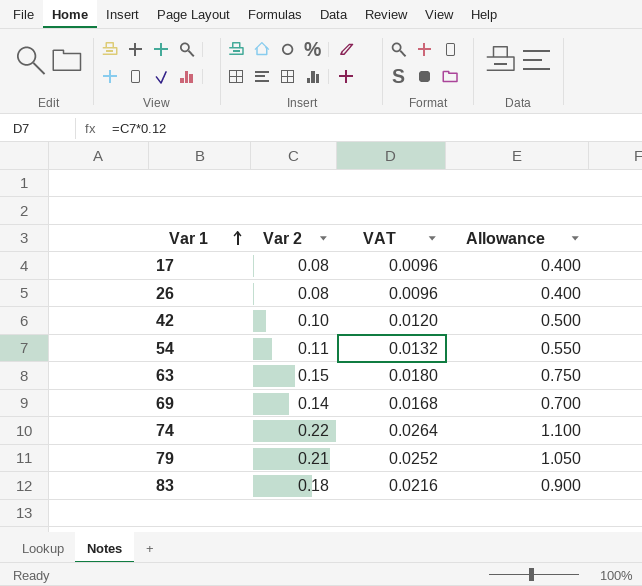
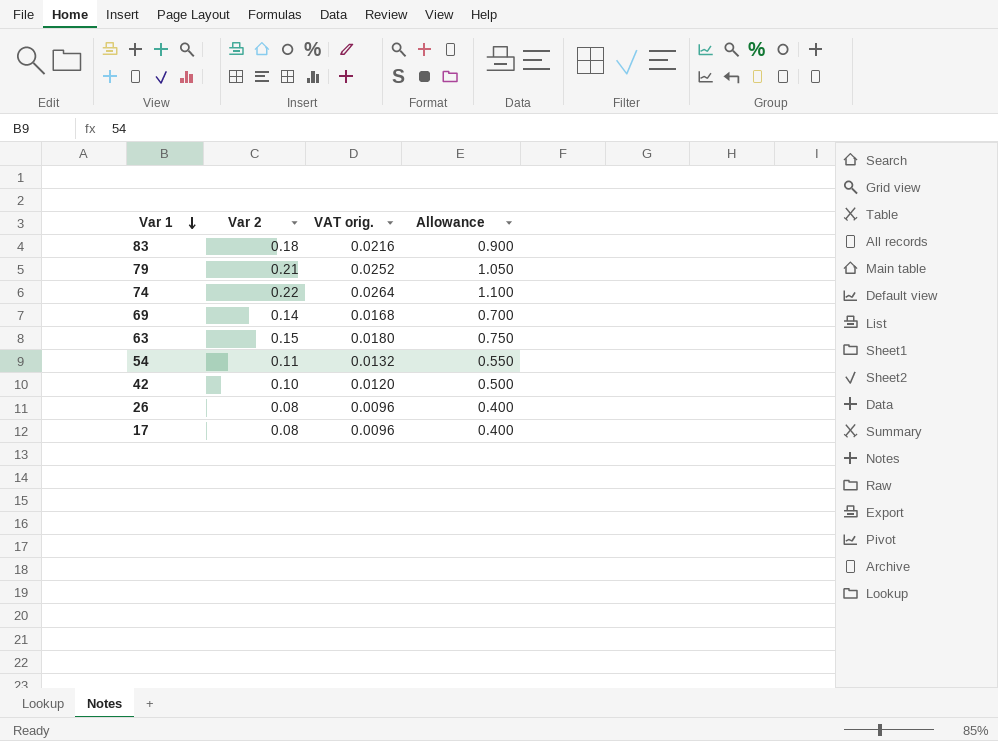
row order: Var 1 ascending -> Var 1 descending
column name: VAT -> VAT orig.

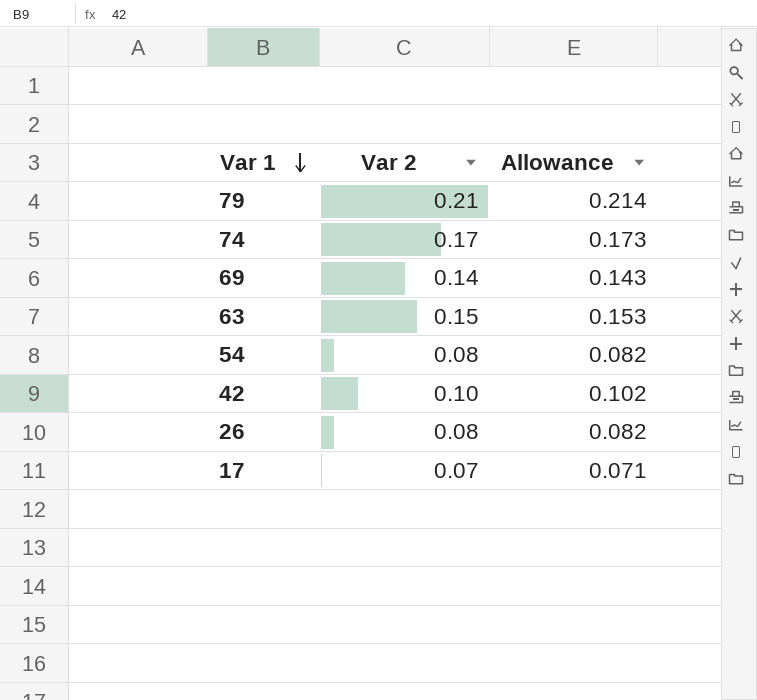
column VAT orig. | formula: [Var 2] * 0.12 -> none
column Allowance | formula: [Var 2] * 5 -> [Var 2] * 1.02
row 83: 0.18 | 0.0216 | 0.900 -> none
74 | Var 2: 0.22 -> 0.17
54 | Var 2: 0.11 -> 0.08
17 | Var 2: 0.08 -> 0.07

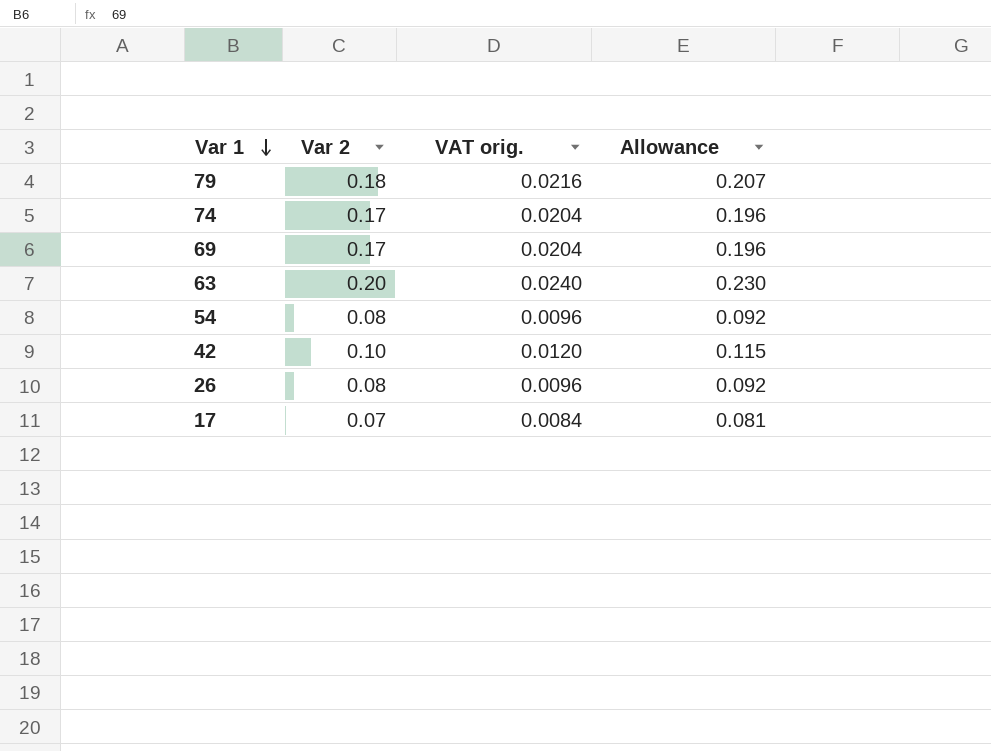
column VAT orig. | formula: none -> [Var 2] * 0.12
column Allowance | formula: [Var 2] * 1.02 -> [Var 2] * 1.15
79 | Var 2: 0.21 -> 0.18
69 | Var 2: 0.14 -> 0.17
63 | Var 2: 0.15 -> 0.20

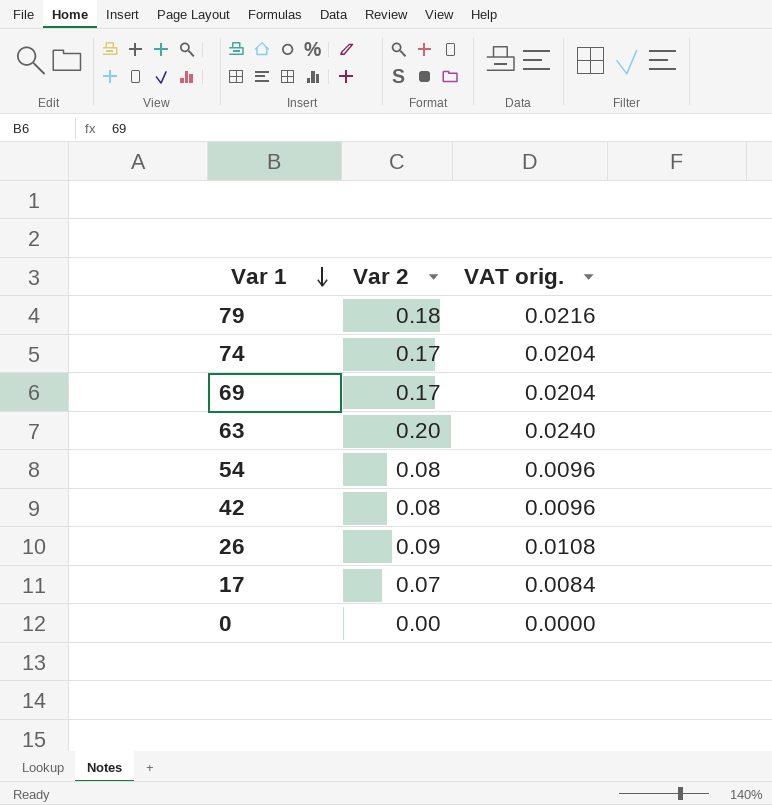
column Allowance | formula: [Var 2] * 1.15 -> none
42 | Var 2: 0.10 -> 0.08
42 | VAT orig.: 0.0120 -> 0.0096
26 | Var 2: 0.08 -> 0.09
26 | VAT orig.: 0.0096 -> 0.0108
row 0: none -> 0.00 | 0.0000

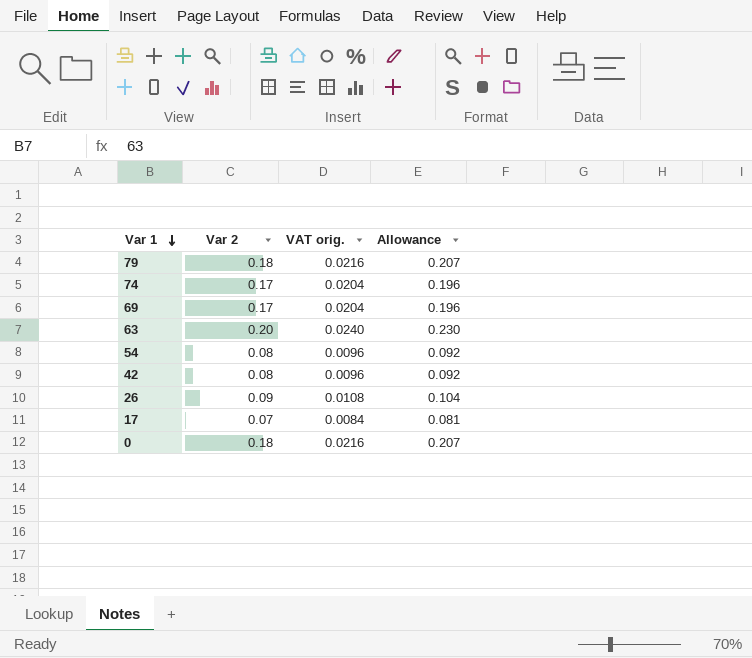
column Allowance | formula: none -> [Var 2] * 1.15
0 | Var 2: 0.00 -> 0.18
0 | VAT orig.: 0.0000 -> 0.0216

